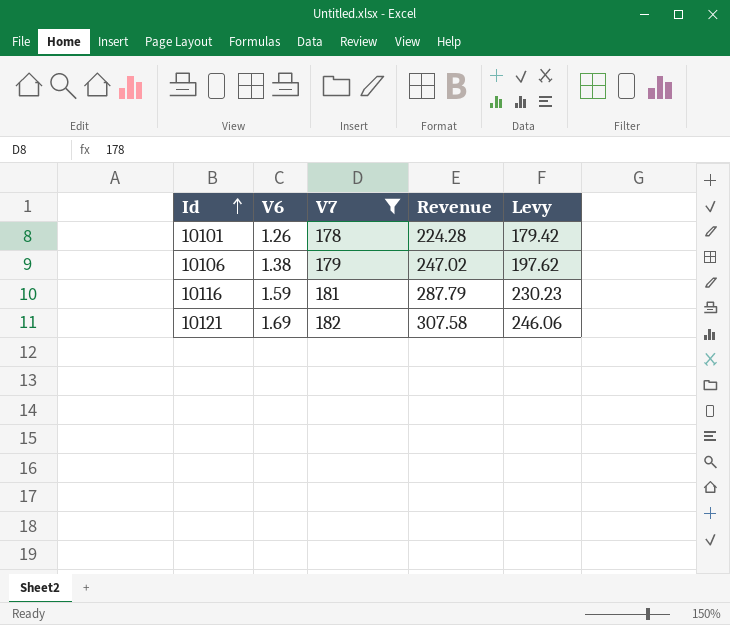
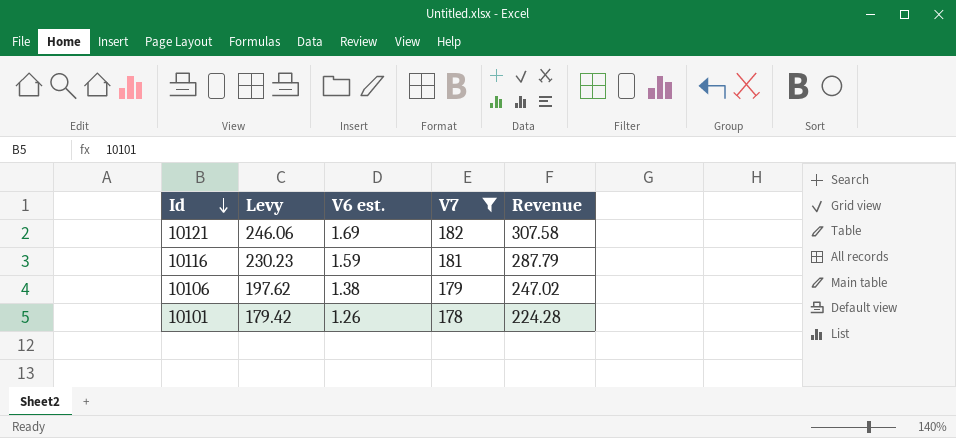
row order: Id ascending -> Id descending
column Levy | position: 5 -> 2
column name: V6 -> V6 est.

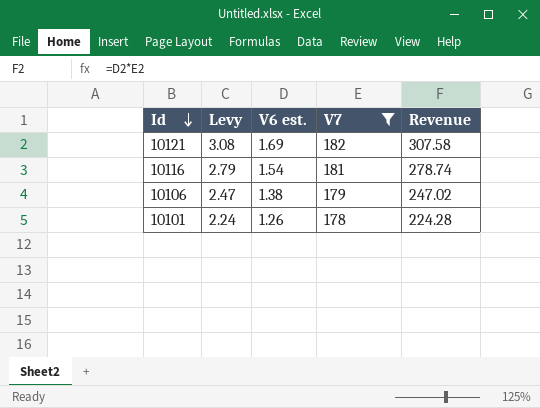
column Levy | formula: [Revenue] * 0.8 -> [Revenue] * 0.01
10116 | V6 est.: 1.59 -> 1.54
10116 | Revenue: 287.79 -> 278.74

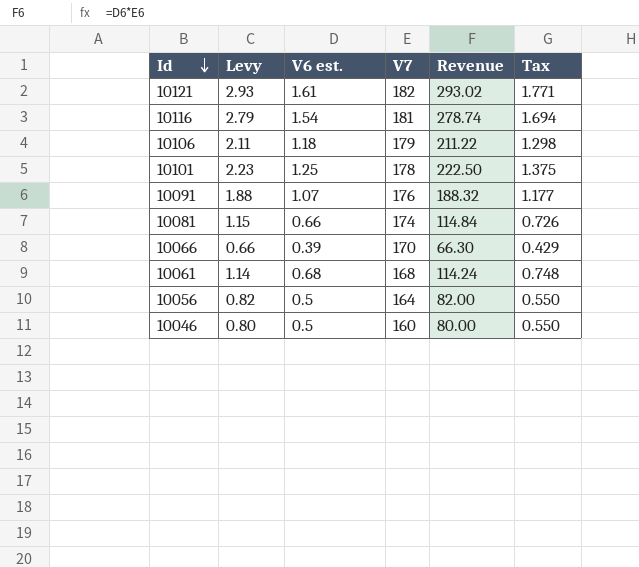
filter: V7 >= 178 -> none
column Tax | formula: none -> [V6 est.] * 1.1
10121 | Levy: 3.08 -> 2.93
10121 | V6 est.: 1.69 -> 1.61
10121 | Revenue: 307.58 -> 293.02
10106 | Levy: 2.47 -> 2.11
10106 | V6 est.: 1.38 -> 1.18
10106 | Revenue: 247.02 -> 211.22
10101 | Levy: 2.24 -> 2.23
10101 | V6 est.: 1.26 -> 1.25
10101 | Revenue: 224.28 -> 222.50

